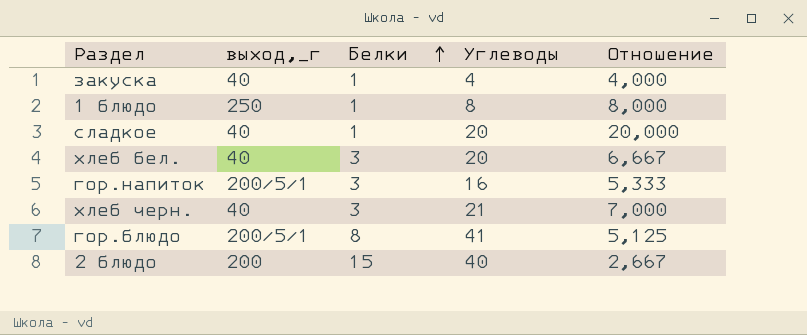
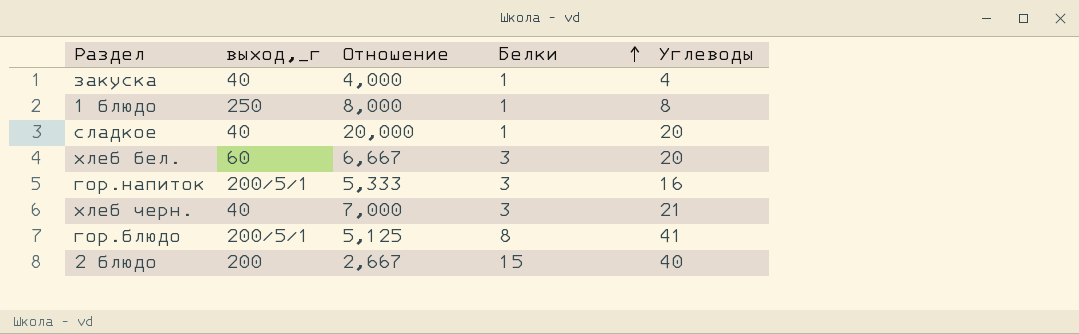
column Отношение | position: 5 -> 3
хлеб бел. | выход,_г: 40 -> 60

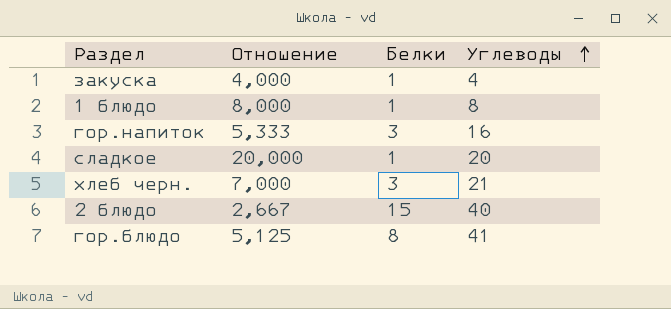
row order: Белки ascending -> Углеводы ascending
column выход,_г | position: 2 -> none
row хлеб бел.: 60 | 6,667 | 3 | 20 -> none

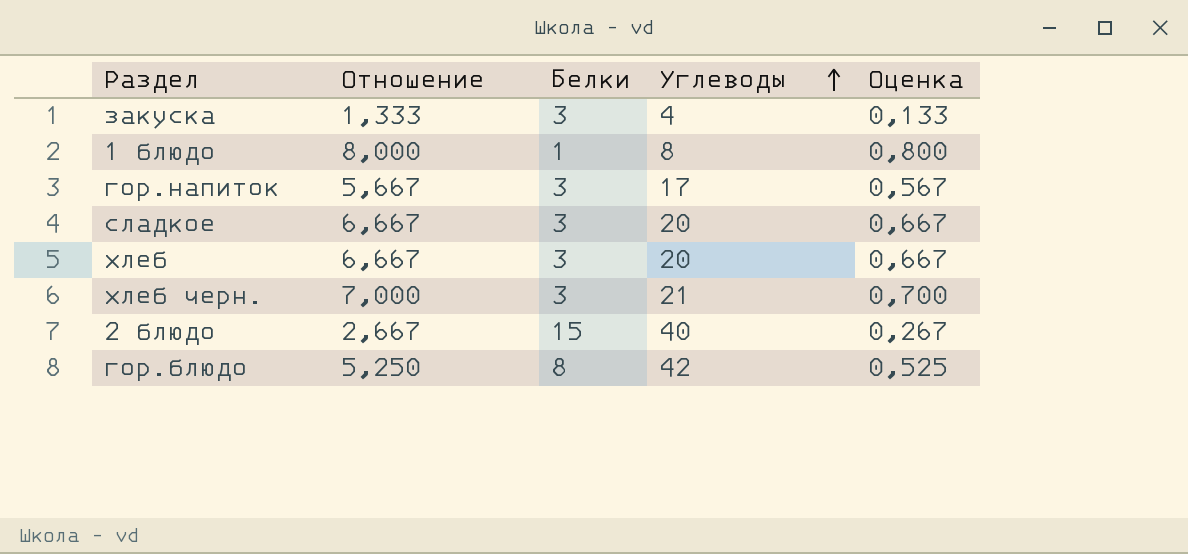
column Оценка | formula: none -> [Отношение] * 0,1
закуска | Отношение: 4,000 -> 1,333
закуска | Белки: 1 -> 3
гор.напиток | Отношение: 5,333 -> 5,667
гор.напиток | Углеводы: 16 -> 17
сладкое | Отношение: 20,000 -> 6,667
сладкое | Белки: 1 -> 3
row хлеб: none -> 6,667 | 3 | 20 | 0,667
гор.блюдо | Отношение: 5,125 -> 5,250
гор.блюдо | Углеводы: 41 -> 42

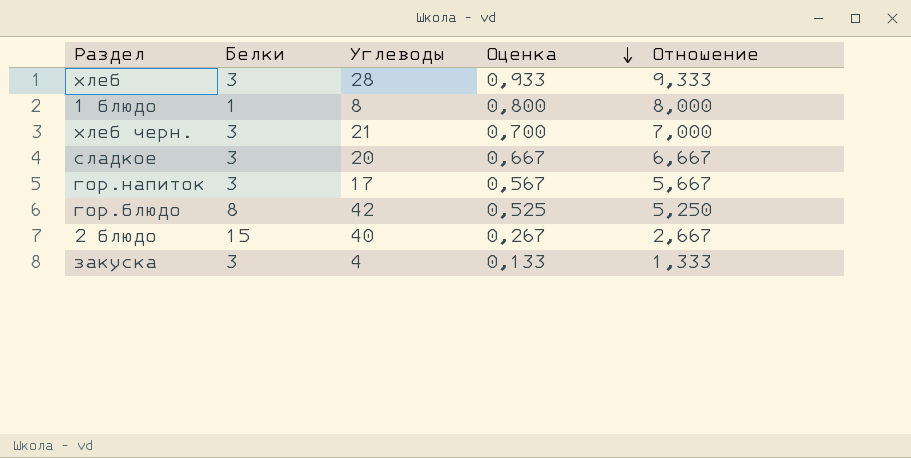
row order: Углеводы ascending -> Оценка descending
column Отношение | position: 2 -> 5
хлеб | Углеводы: 20 -> 28
хлеб | Оценка: 0,667 -> 0,933
хлеб | Отношение: 6,667 -> 9,333

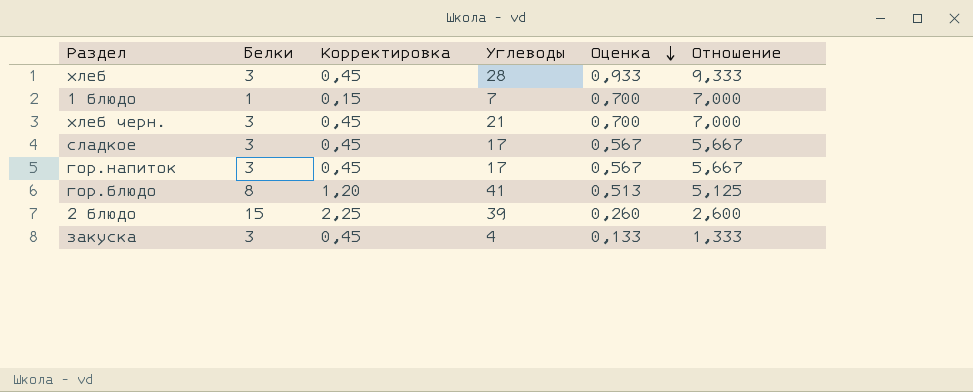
column Корректировка | formula: none -> [Белки] * 0,15
1 блюдо | Углеводы: 8 -> 7
1 блюдо | Оценка: 0,800 -> 0,700
1 блюдо | Отношение: 8,000 -> 7,000
сладкое | Углеводы: 20 -> 17
сладкое | Оценка: 0,667 -> 0,567
сладкое | Отношение: 6,667 -> 5,667
гор.блюдо | Углеводы: 42 -> 41
гор.блюдо | Оценка: 0,525 -> 0,513
гор.блюдо | Отношение: 5,250 -> 5,125
2 блюдо | Углеводы: 40 -> 39
2 блюдо | Оценка: 0,267 -> 0,260
2 блюдо | Отношение: 2,667 -> 2,600

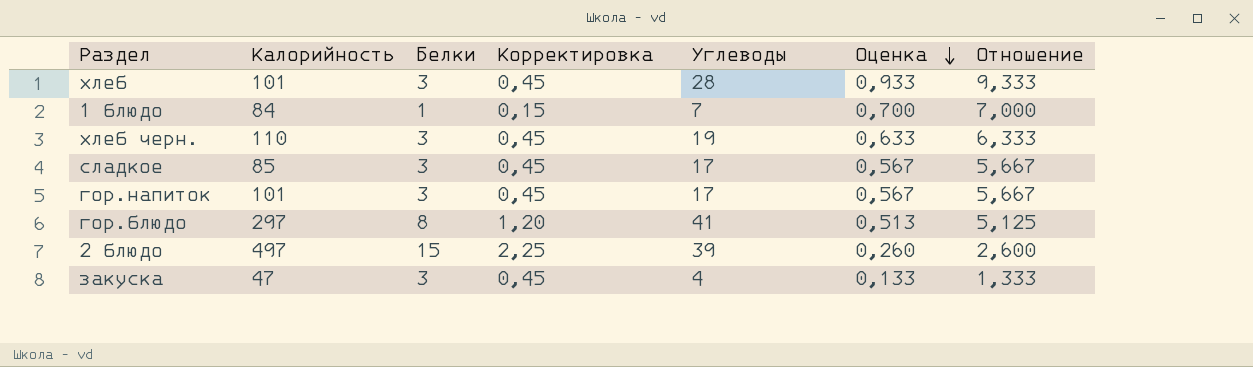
column Калорийность | position: none -> 2
хлеб черн. | Углеводы: 21 -> 19
хлеб черн. | Оценка: 0,700 -> 0,633
хлеб черн. | Отношение: 7,000 -> 6,333

